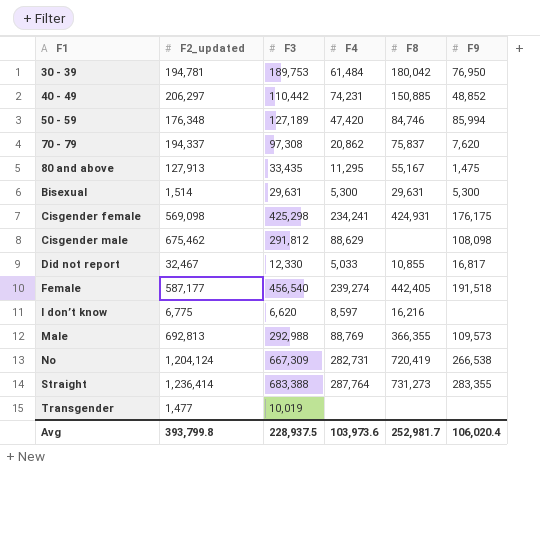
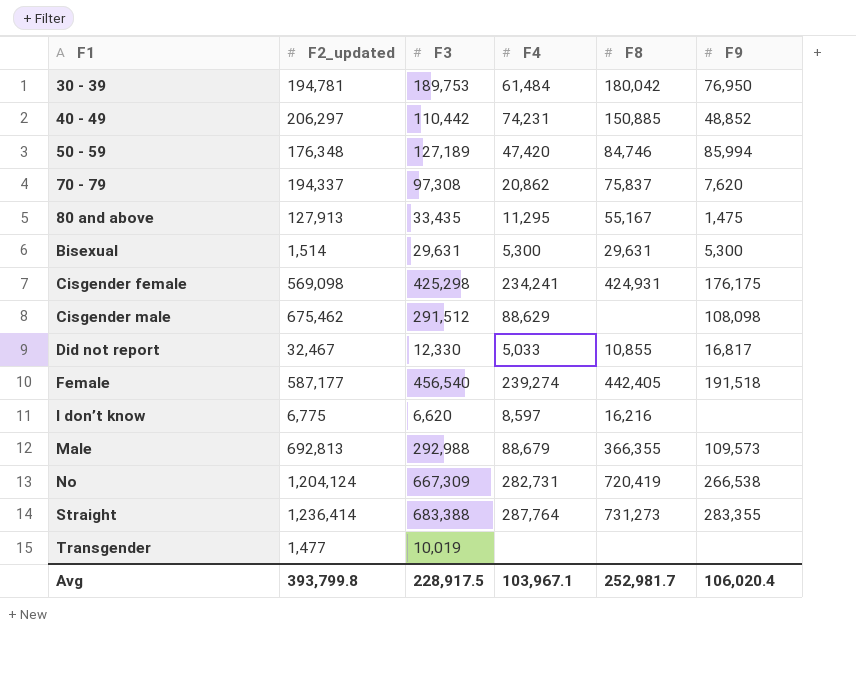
Cisgender male | F3: 291,812 -> 291,512
Male | F4: 88,769 -> 88,679
Avg | F3: 228,937.5 -> 228,917.5
Avg | F4: 103,973.6 -> 103,967.1

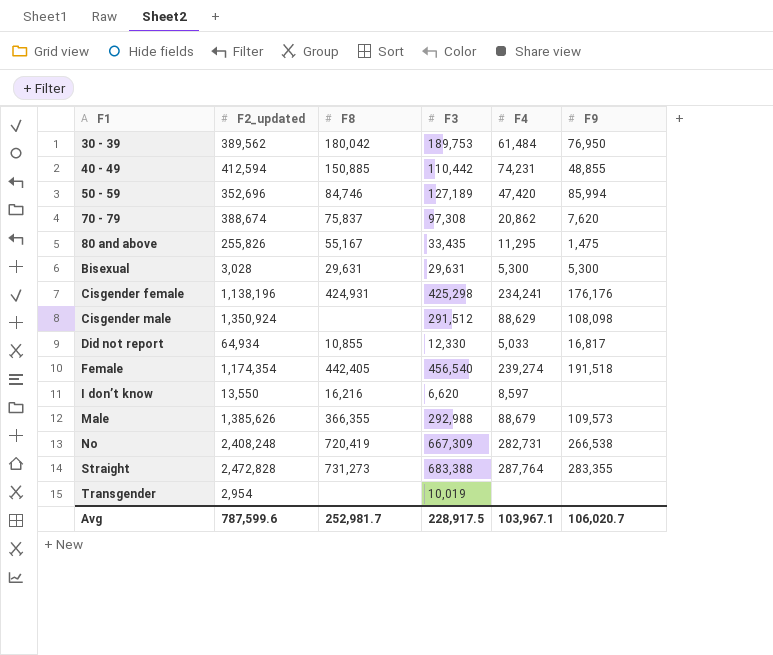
column F8 | position: 5 -> 3
30 - 39 | F2_updated: 194,781 -> 389,562
40 - 49 | F2_updated: 206,297 -> 412,594
40 - 49 | F9: 48,852 -> 48,855
50 - 59 | F2_updated: 176,348 -> 352,696
70 - 79 | F2_updated: 194,337 -> 388,674
80 and above | F2_updated: 127,913 -> 255,826
Bisexual | F2_updated: 1,514 -> 3,028
Cisgender female | F2_updated: 569,098 -> 1,138,196
Cisgender female | F9: 176,175 -> 176,176
Cisgender male | F2_updated: 675,462 -> 1,350,924
Did not report | F2_updated: 32,467 -> 64,934
Female | F2_updated: 587,177 -> 1,174,354
I don’t know | F2_updated: 6,775 -> 13,550
Male | F2_updated: 692,813 -> 1,385,626
No | F2_updated: 1,204,124 -> 2,408,248
Straight | F2_updated: 1,236,414 -> 2,472,828
Transgender | F2_updated: 1,477 -> 2,954
Avg | F2_updated: 393,799.8 -> 787,599.6
Avg | F9: 106,020.4 -> 106,020.7

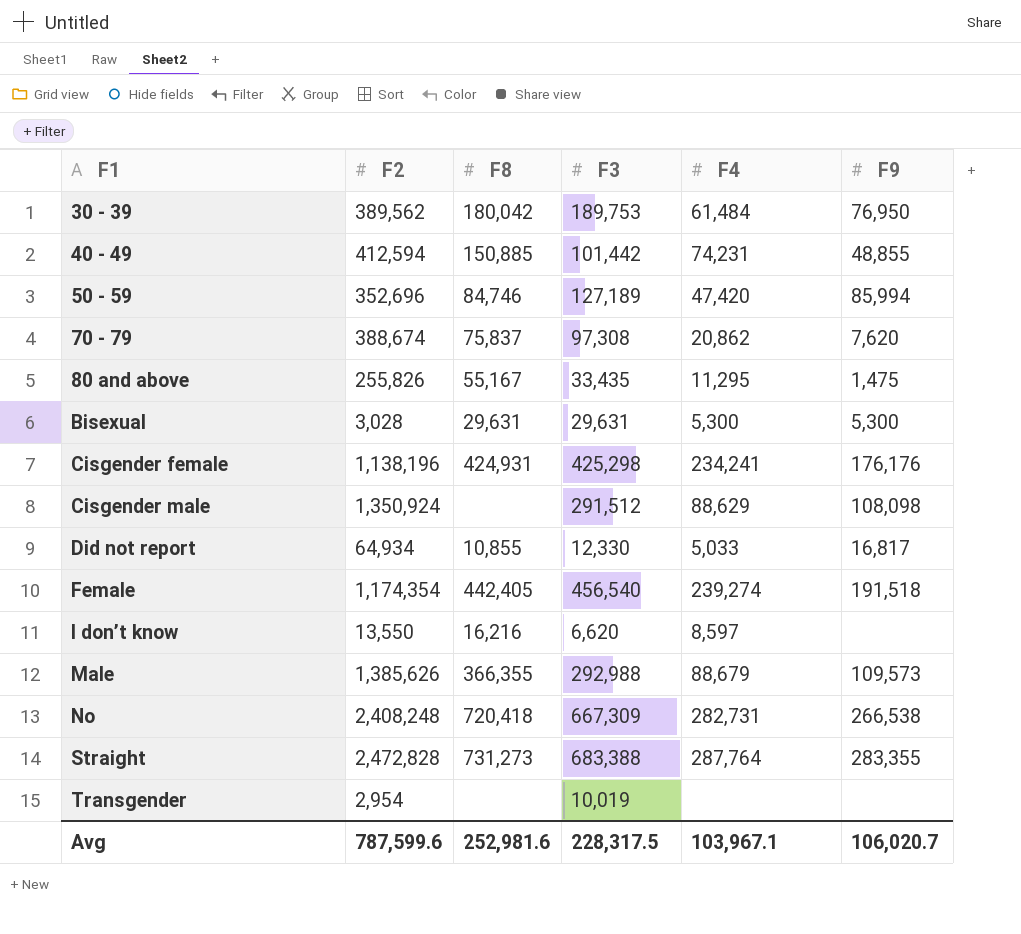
column name: F2_updated -> F2
40 - 49 | F3: 110,442 -> 101,442
No | F8: 720,419 -> 720,418
Avg | F8: 252,981.7 -> 252,981.6
Avg | F3: 228,917.5 -> 228,317.5

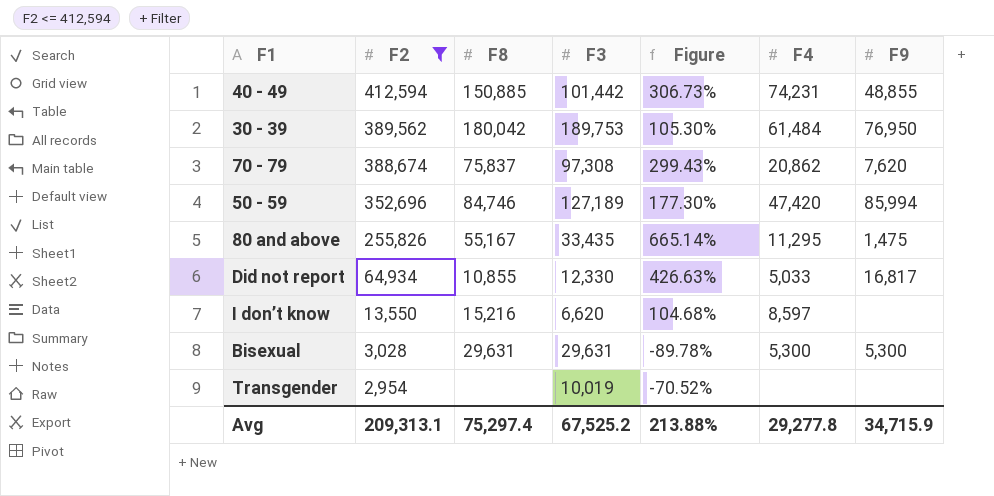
filter: none -> F2 <= 412,594
row order: F1 ascending -> F2 descending
column Figure | formula: none -> ([F2] - [F3]) / [F3]
I don’t know | F8: 16,216 -> 15,216
Avg | F2: 787,599.6 -> 209,313.1
Avg | F8: 252,981.6 -> 75,297.4
Avg | F3: 228,317.5 -> 67,525.2
Avg | F4: 103,967.1 -> 29,277.8
Avg | F9: 106,020.7 -> 34,715.9

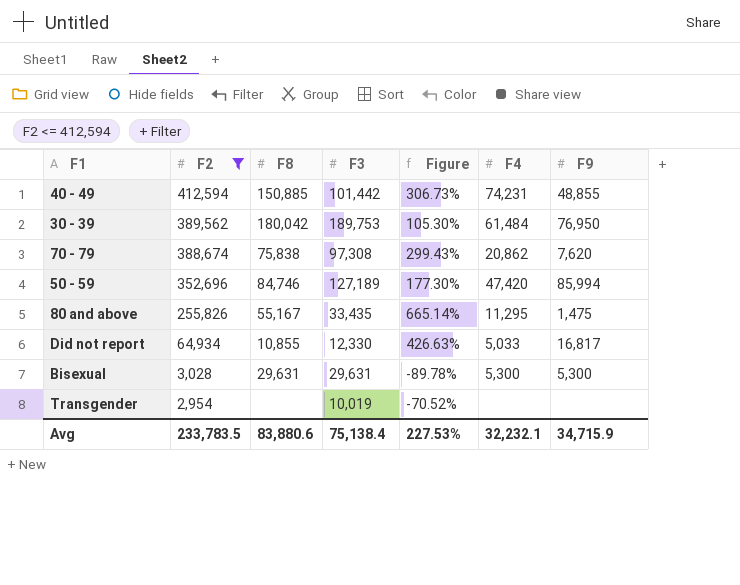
row I don’t know: 13,550 | 15,216 | 6,620 | 104.68% | 8,597 | none -> none
70 - 79 | F8: 75,837 -> 75,838
Avg | F2: 209,313.1 -> 233,783.5
Avg | F8: 75,297.4 -> 83,880.6
Avg | F3: 67,525.2 -> 75,138.4
Avg | Figure: 213.88% -> 227.53%
Avg | F4: 29,277.8 -> 32,232.1

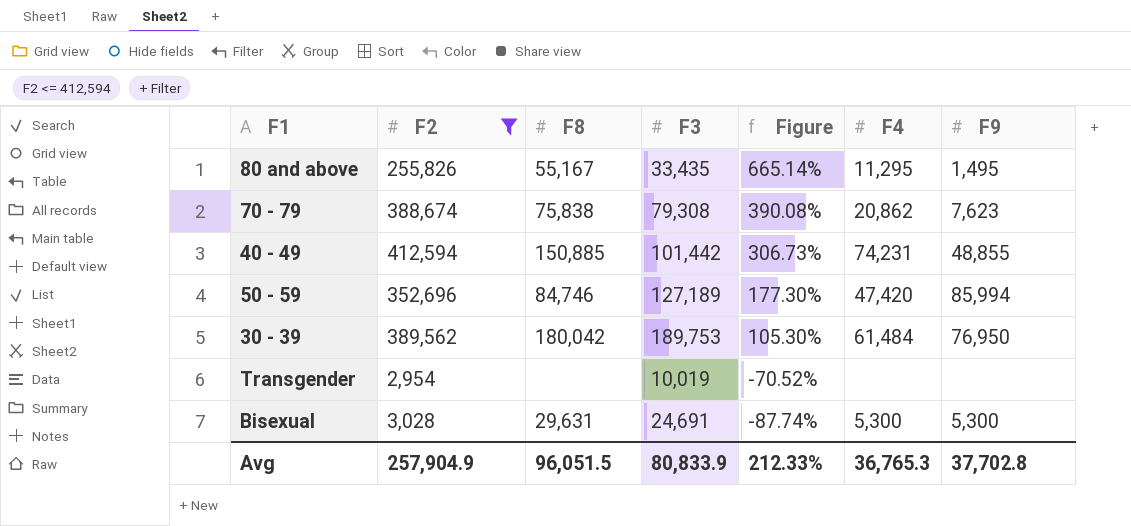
row order: F2 descending -> Figure descending
row Did not report: 64,934 | 10,855 | 12,330 | 426.63% | 5,033 | 16,817 -> none
80 and above | F9: 1,475 -> 1,495
70 - 79 | F3: 97,308 -> 79,308
70 - 79 | Figure: 299.43% -> 390.08%
70 - 79 | F9: 7,620 -> 7,623
Bisexual | F3: 29,631 -> 24,691
Bisexual | Figure: -89.78% -> -87.74%
Avg | F2: 233,783.5 -> 257,904.9
Avg | F8: 83,880.6 -> 96,051.5
Avg | F3: 75,138.4 -> 80,833.9
Avg | Figure: 227.53% -> 212.33%
Avg | F4: 32,232.1 -> 36,765.3
Avg | F9: 34,715.9 -> 37,702.8

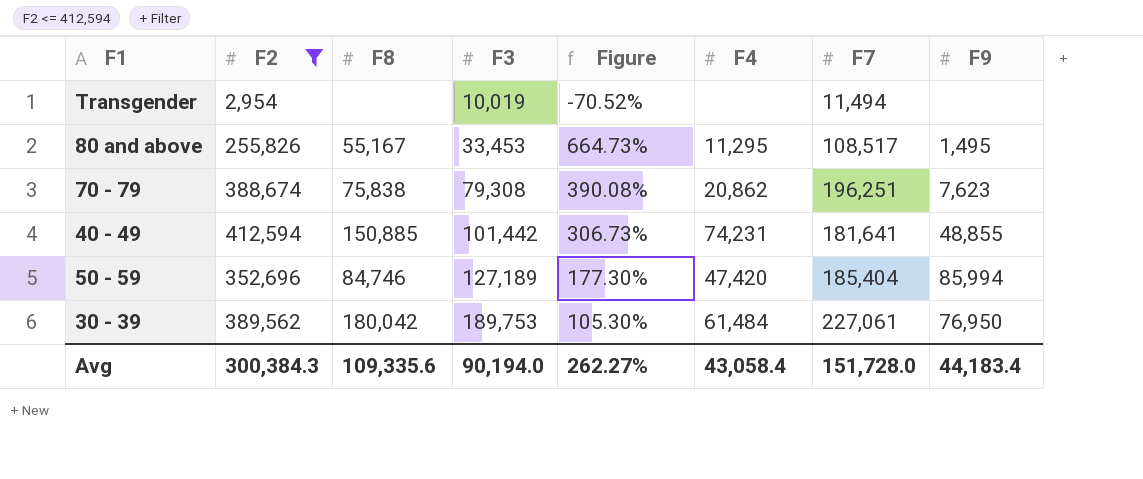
row order: Figure descending -> F3 ascending
column F7 | position: none -> 7
row Bisexual: 3,028 | 29,631 | 24,691 | -87.74% | 5,300 | 5,300 -> none
80 and above | F3: 33,435 -> 33,453
80 and above | Figure: 665.14% -> 664.73%
Avg | F2: 257,904.9 -> 300,384.3
Avg | F8: 96,051.5 -> 109,335.6
Avg | F3: 80,833.9 -> 90,194.0
Avg | Figure: 212.33% -> 262.27%
Avg | F4: 36,765.3 -> 43,058.4
Avg | F9: 37,702.8 -> 44,183.4

